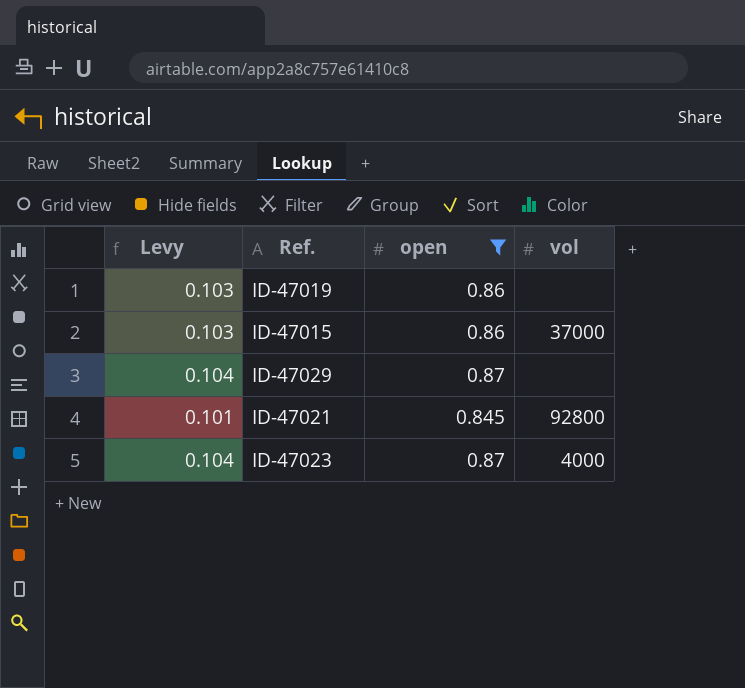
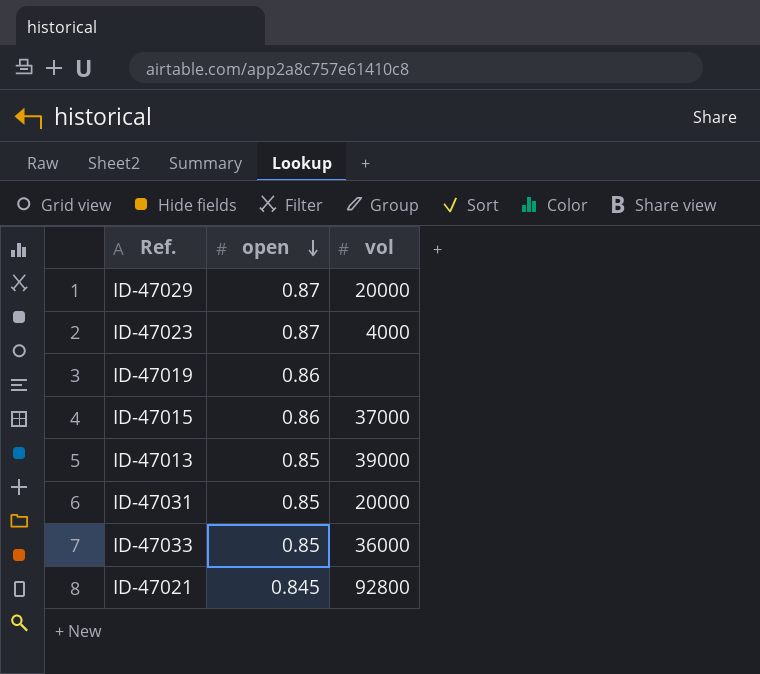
filter: open != 0.85 -> none
row order: none -> open descending
column Levy | formula: [open] * 0.12 -> none
ID-47029 | vol: none -> 20000

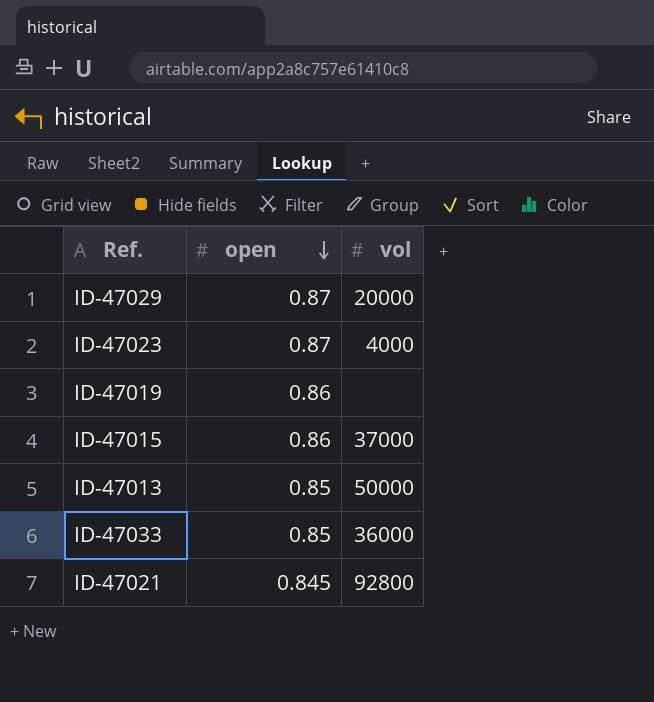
row ID-47031: 0.85 | 20000 -> none
ID-47013 | vol: 39000 -> 50000

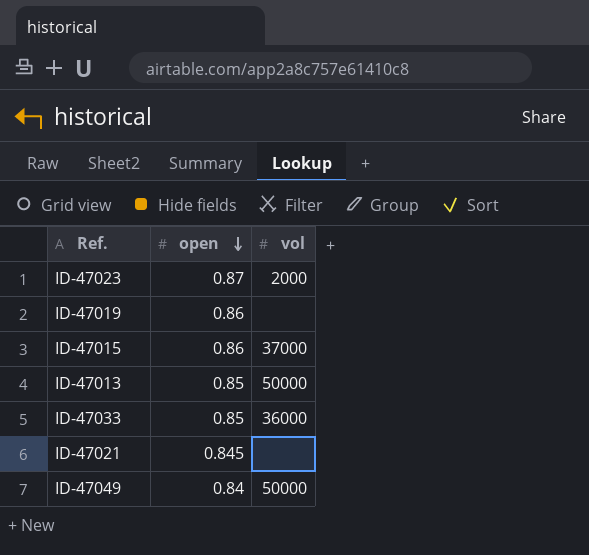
row ID-47029: 0.87 | 20000 -> none
ID-47023 | vol: 4000 -> 2000
ID-47021 | vol: 92800 -> none
row ID-47049: none -> 0.84 | 50000

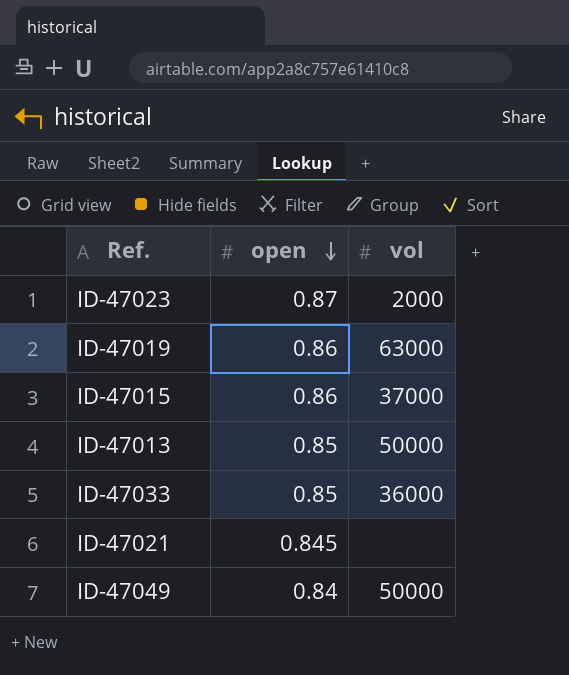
ID-47019 | vol: none -> 63000

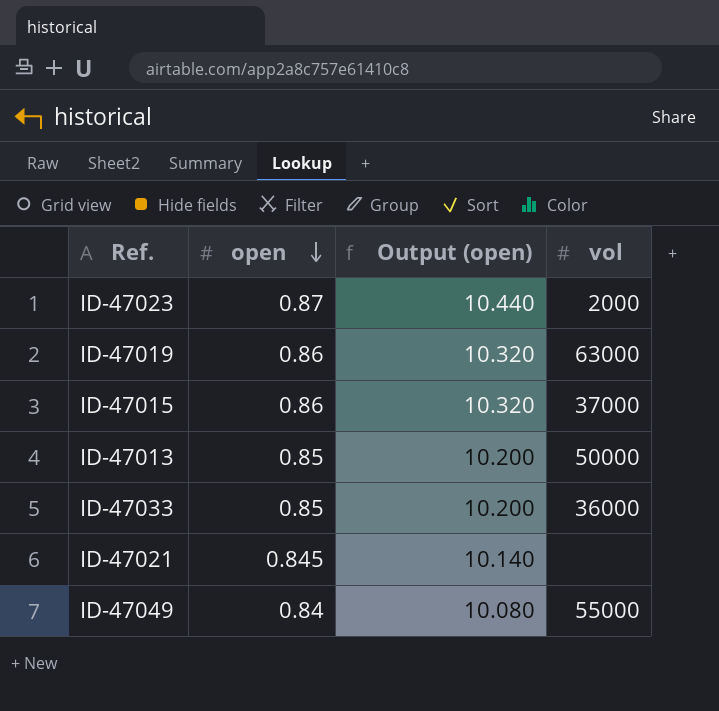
column Output (open) | formula: none -> [open] * 12
ID-47049 | vol: 50000 -> 55000

